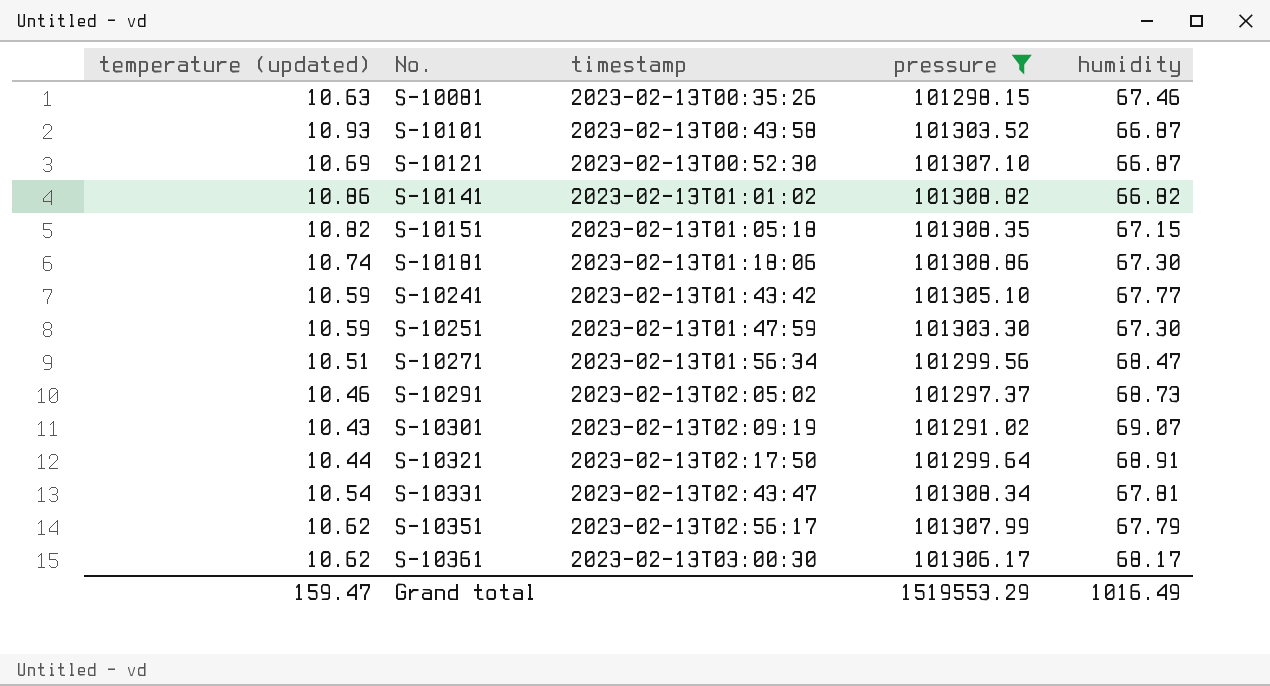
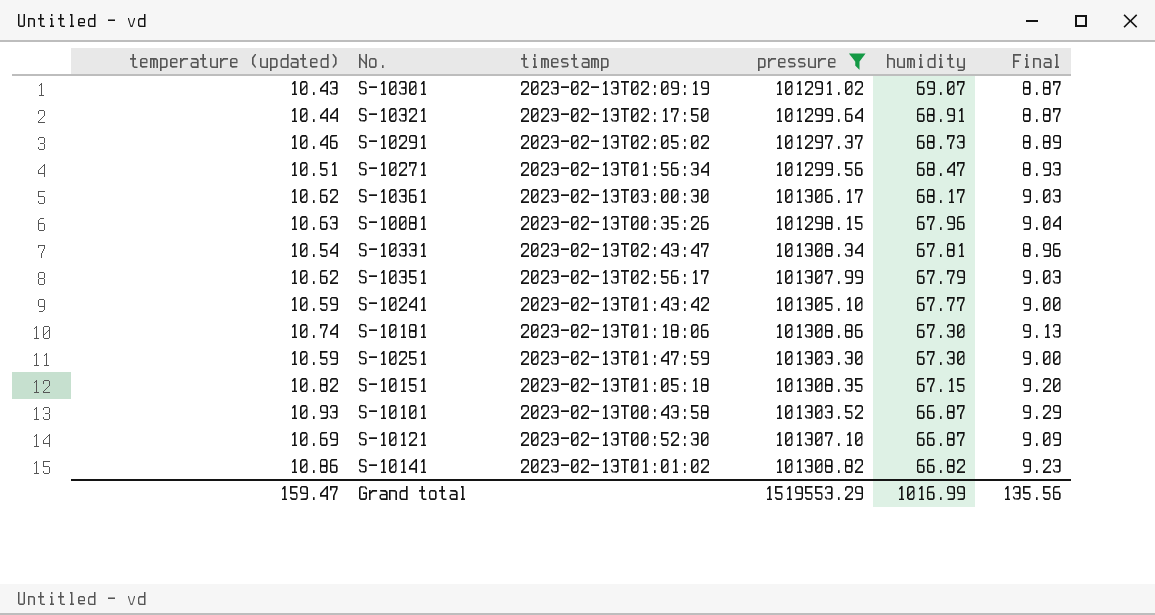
row order: No. ascending -> humidity descending
column Final | formula: none -> [temperature (updated)] * 0.85
S-10081 | humidity: 67.46 -> 67.96
Grand total | humidity: 1016.49 -> 1016.99

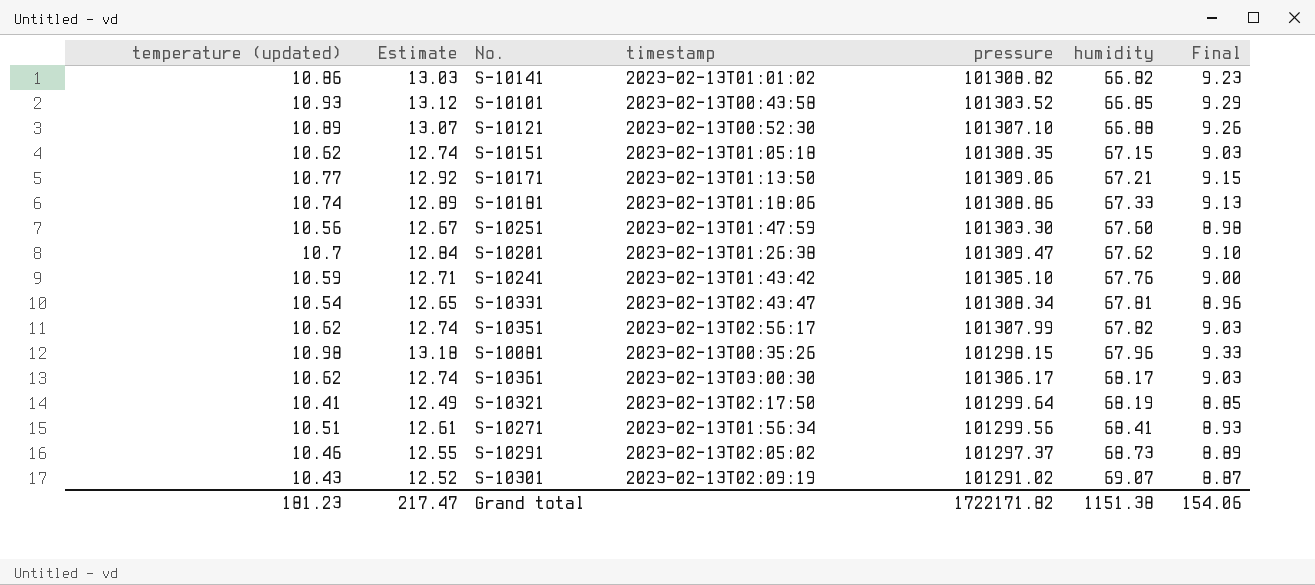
filter: pressure <= 101308.86 -> none
row order: humidity descending -> humidity ascending
column Estimate | formula: none -> [temperature (updated)] * 1.2
S-10101 | humidity: 66.87 -> 66.85
S-10121 | temperature (updated): 10.69 -> 10.89
S-10121 | humidity: 66.87 -> 66.88
S-10121 | Final: 9.09 -> 9.26
S-10151 | temperature (updated): 10.82 -> 10.62
S-10151 | Final: 9.20 -> 9.03
S-10181 | humidity: 67.30 -> 67.33
S-10251 | temperature (updated): 10.59 -> 10.56
S-10251 | humidity: 67.30 -> 67.60
S-10251 | Final: 9.00 -> 8.98
S-10241 | humidity: 67.77 -> 67.76
S-10351 | humidity: 67.79 -> 67.82
S-10081 | temperature (updated): 10.63 -> 10.98
S-10081 | Final: 9.04 -> 9.33
S-10321 | temperature (updated): 10.44 -> 10.41
S-10321 | humidity: 68.91 -> 68.19
S-10321 | Final: 8.87 -> 8.85
S-10271 | humidity: 68.47 -> 68.41
Grand total | temperature (updated): 159.47 -> 181.23
Grand total | pressure: 1519553.29 -> 1722171.82
Grand total | humidity: 1016.99 -> 1151.38
Grand total | Final: 135.56 -> 154.06

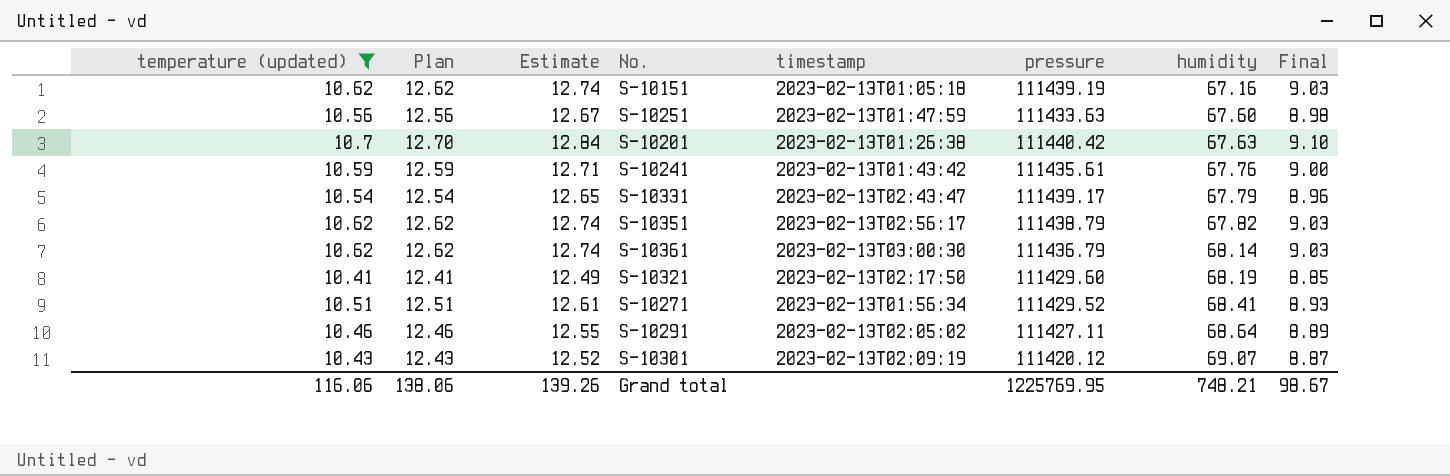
filter: none -> temperature (updated) <= 10.7
column Plan | formula: none -> [temperature (updated)] + 2
S-10151 | pressure: 101308.35 -> 111439.19
S-10151 | humidity: 67.15 -> 67.16
S-10251 | pressure: 101303.30 -> 111433.63
S-10201 | pressure: 101309.47 -> 111440.42
S-10201 | humidity: 67.62 -> 67.63
S-10241 | pressure: 101305.10 -> 111435.61
S-10331 | pressure: 101308.34 -> 111439.17
S-10331 | humidity: 67.81 -> 67.79
S-10351 | pressure: 101307.99 -> 111438.79
S-10361 | pressure: 101306.17 -> 111436.79
S-10361 | humidity: 68.17 -> 68.14
S-10321 | pressure: 101299.64 -> 111429.60
S-10271 | pressure: 101299.56 -> 111429.52
S-10291 | pressure: 101297.37 -> 111427.11
S-10291 | humidity: 68.73 -> 68.64
S-10301 | pressure: 101291.02 -> 111420.12
Grand total | temperature (updated): 181.23 -> 116.06
Grand total | Estimate: 217.47 -> 139.26
Grand total | pressure: 1722171.82 -> 1225769.95
Grand total | humidity: 1151.38 -> 748.21
Grand total | Final: 154.06 -> 98.67

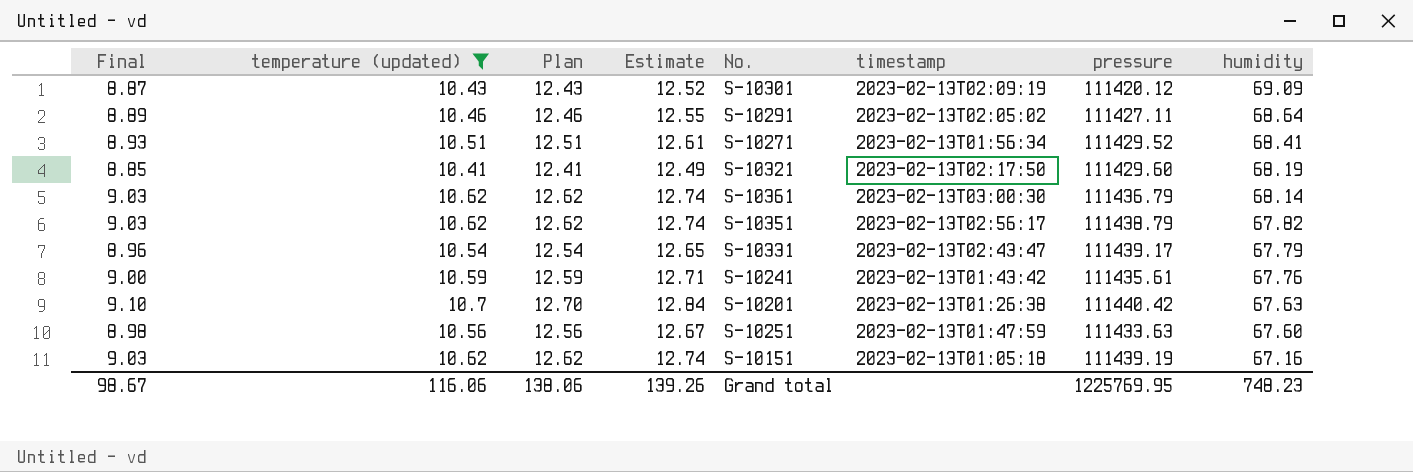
row order: humidity ascending -> humidity descending
column Final | position: 8 -> 1
S-10301 | humidity: 69.07 -> 69.09
Grand total | humidity: 748.21 -> 748.23

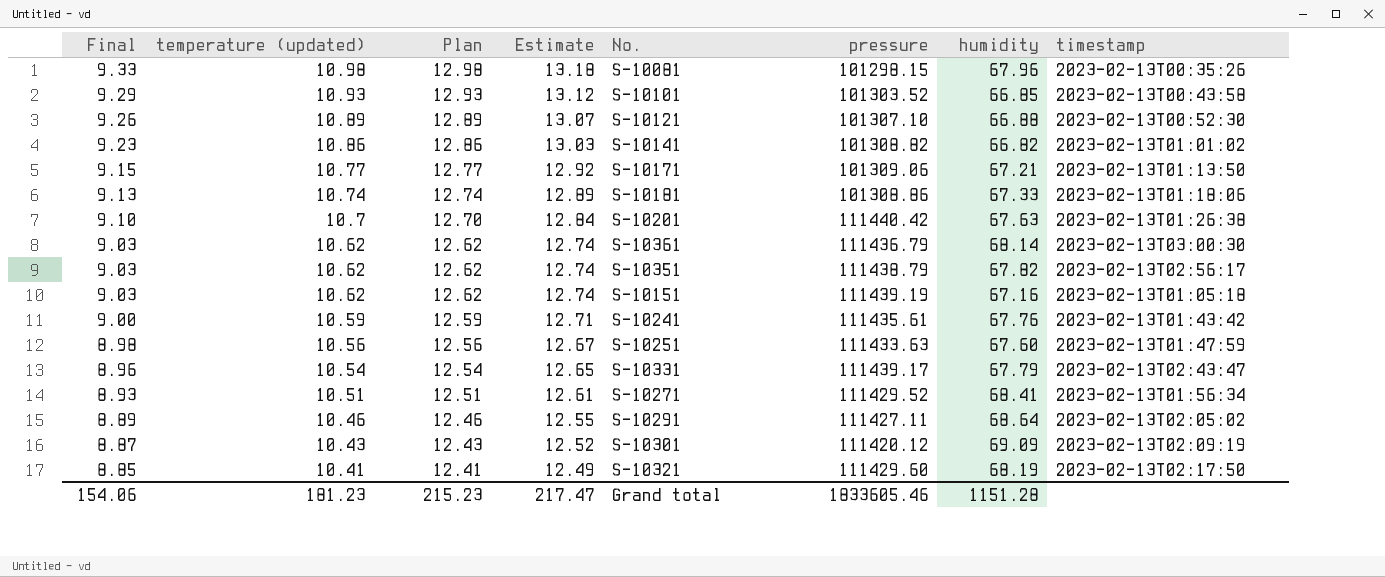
filter: temperature (updated) <= 10.7 -> none
row order: humidity descending -> Final descending
column timestamp | position: 6 -> 8
Grand total | Final: 98.67 -> 154.06
Grand total | temperature (updated): 116.06 -> 181.23
Grand total | Plan: 138.06 -> 215.23
Grand total | Estimate: 139.26 -> 217.47
Grand total | pressure: 1225769.95 -> 1833605.46
Grand total | humidity: 748.23 -> 1151.28

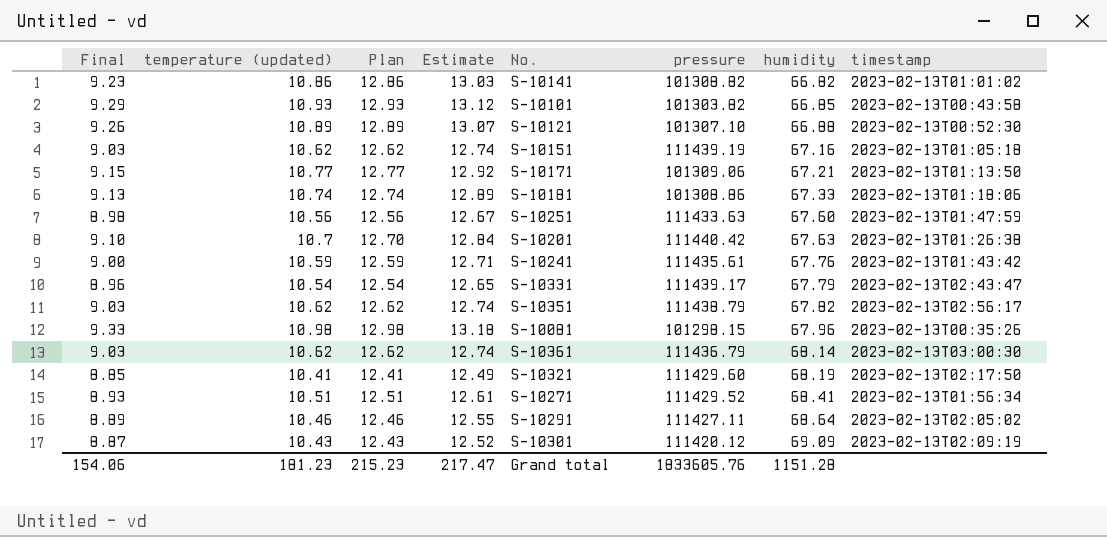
row order: Final descending -> humidity ascending
S-10101 | pressure: 101303.52 -> 101303.82
Grand total | pressure: 1833605.46 -> 1833605.76

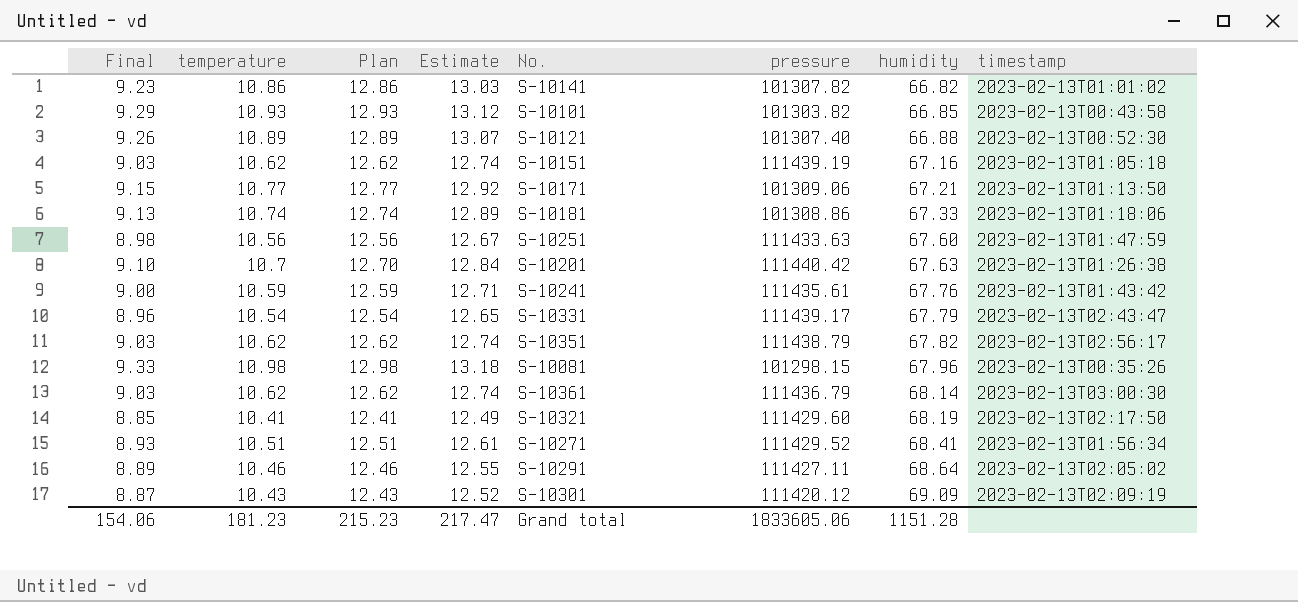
column name: temperature (updated) -> temperature
S-10141 | pressure: 101308.82 -> 101307.82
S-10121 | pressure: 101307.10 -> 101307.40
Grand total | pressure: 1833605.76 -> 1833605.06

